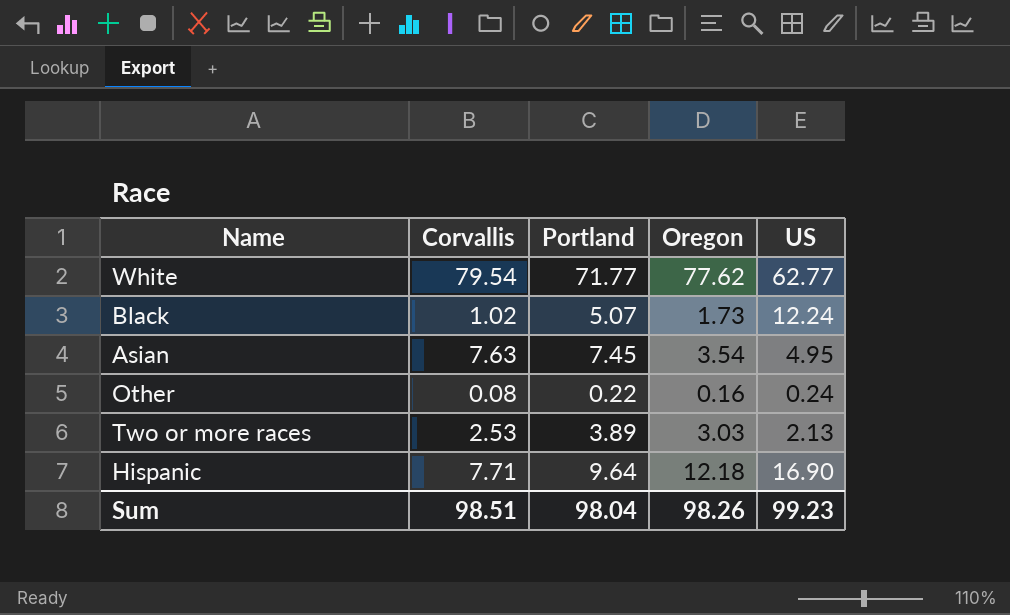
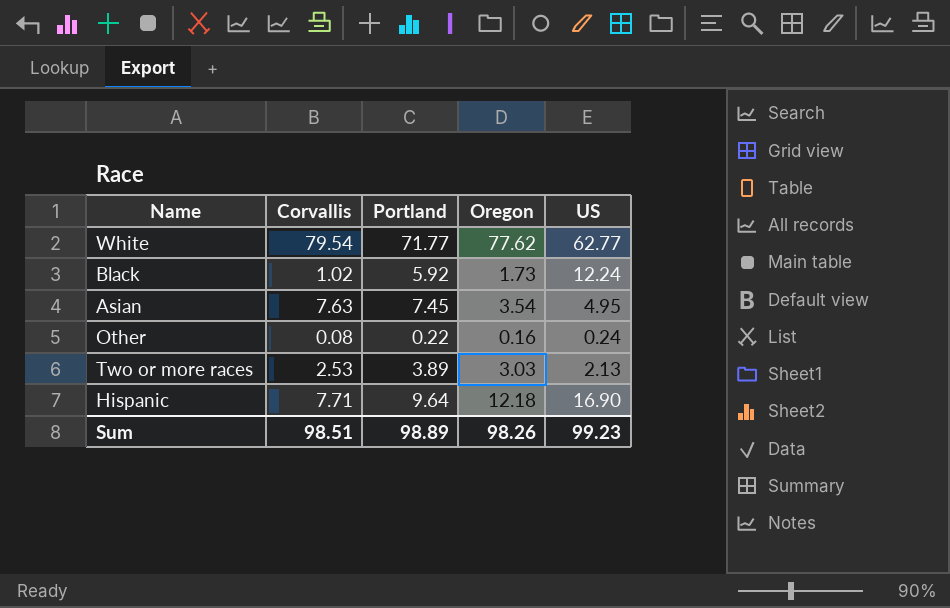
Black | Portland: 5.07 -> 5.92
Sum | Portland: 98.04 -> 98.89

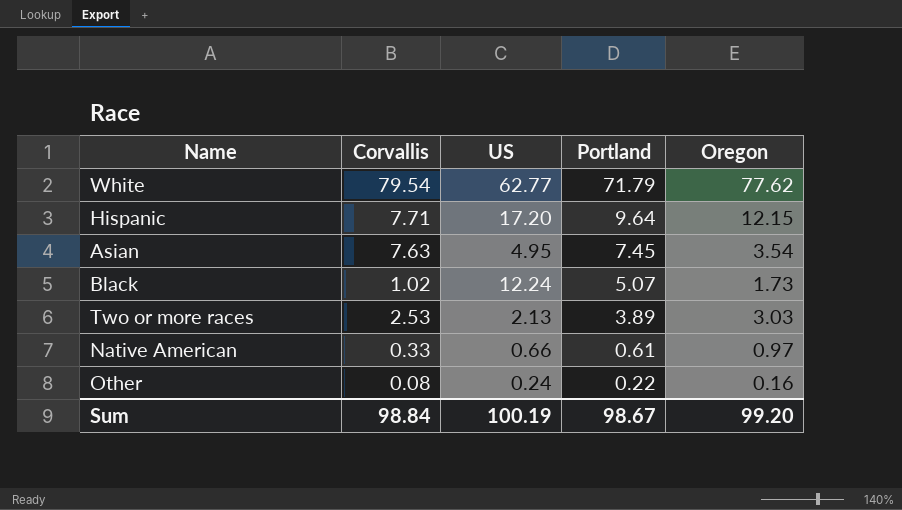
row order: none -> Portland descending
column US | position: 5 -> 3
White | Portland: 71.77 -> 71.79
Hispanic | US: 16.90 -> 17.20
Hispanic | Oregon: 12.18 -> 12.15
Black | Portland: 5.92 -> 5.07
row Native American: none -> 0.33 | 0.66 | 0.61 | 0.97
Sum | Corvallis: 98.51 -> 98.84
Sum | US: 99.23 -> 100.19
Sum | Portland: 98.89 -> 98.67
Sum | Oregon: 98.26 -> 99.20

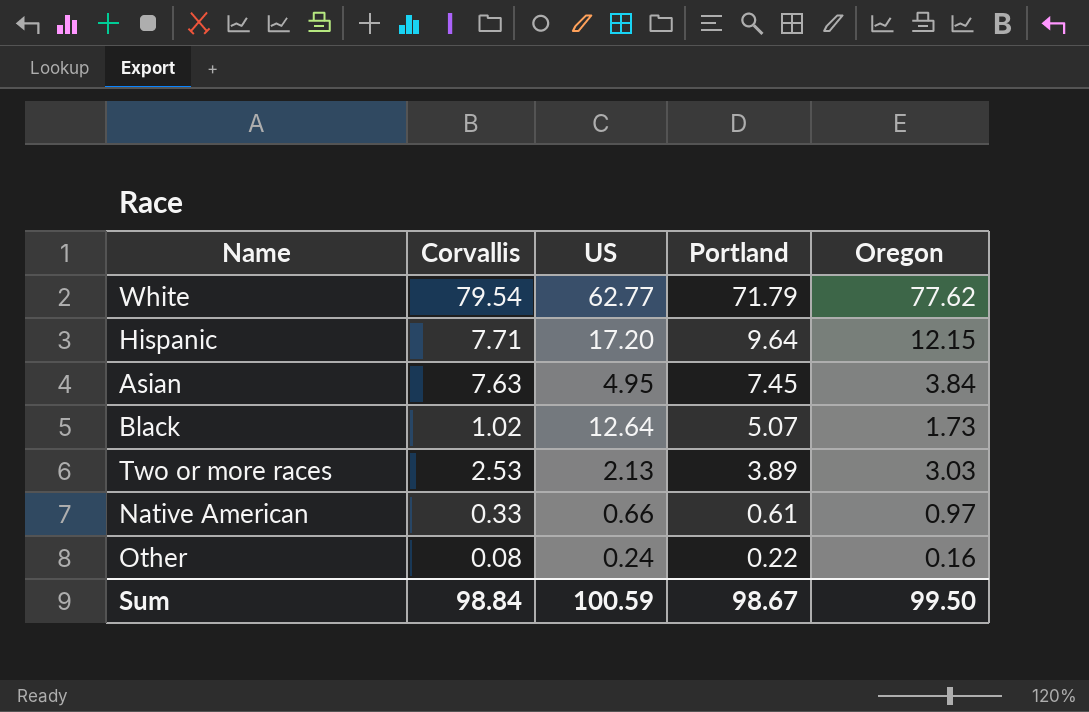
Asian | Oregon: 3.54 -> 3.84
Black | US: 12.24 -> 12.64
Sum | US: 100.19 -> 100.59
Sum | Oregon: 99.20 -> 99.50

